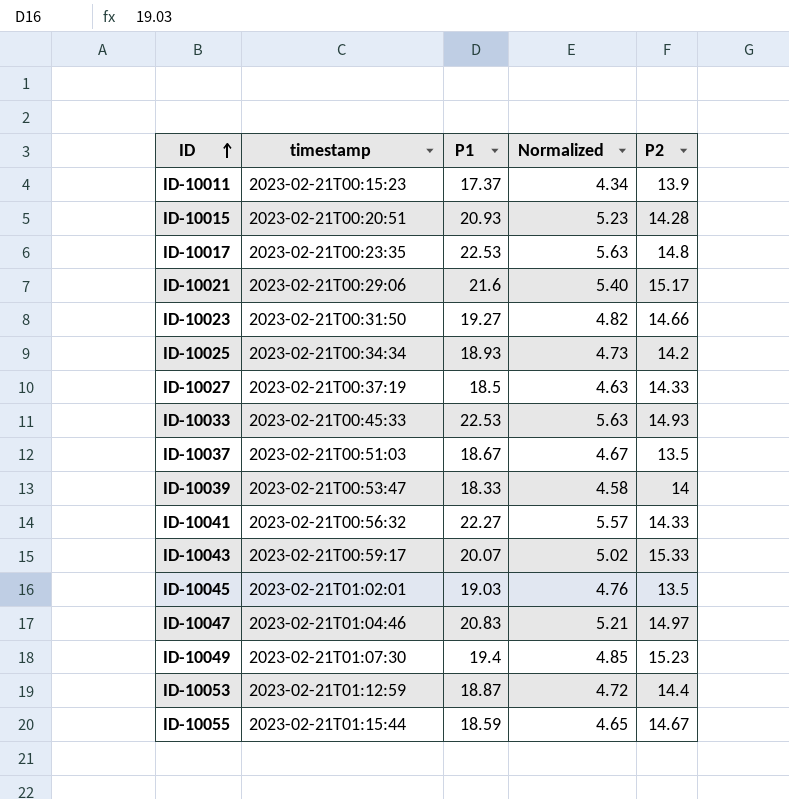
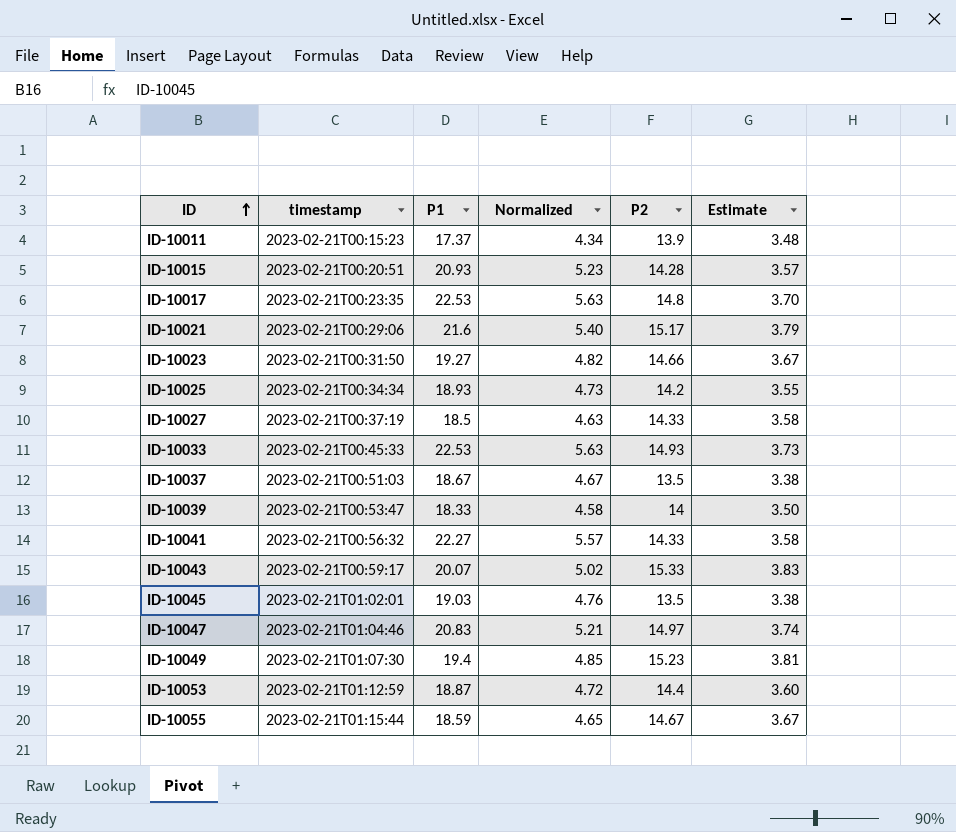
column Estimate | formula: none -> [P2] * 0.25

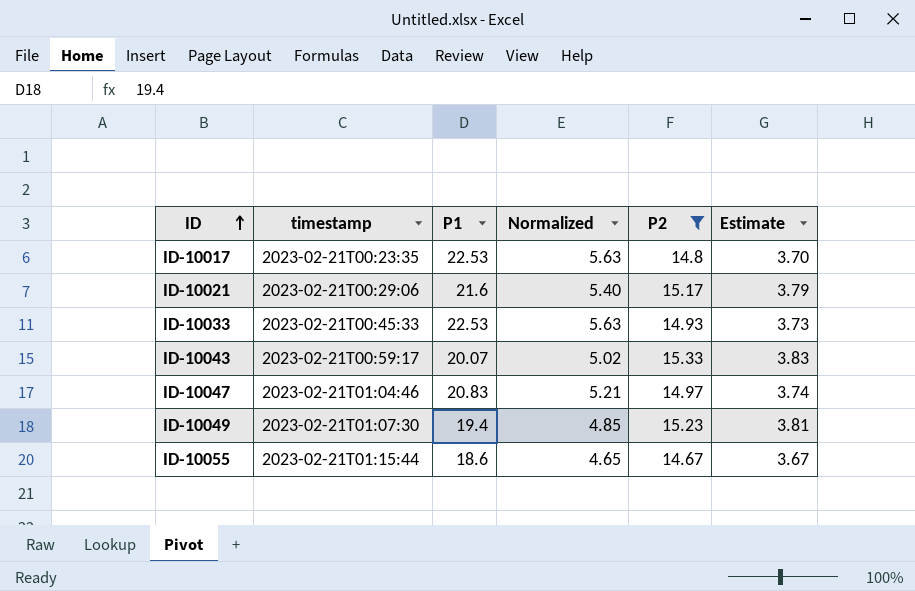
filter: none -> P2 >= 14.67
ID-10055 | P1: 18.59 -> 18.6

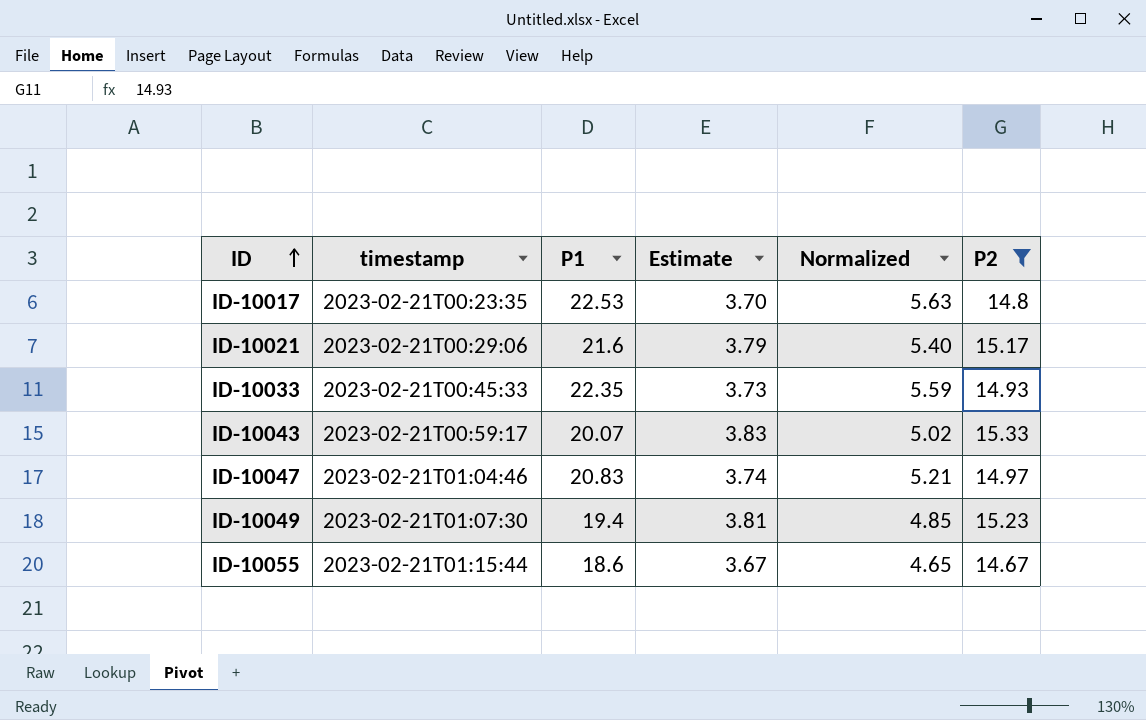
column Estimate | position: 6 -> 4
ID-10033 | P1: 22.53 -> 22.35
ID-10033 | Normalized: 5.63 -> 5.59

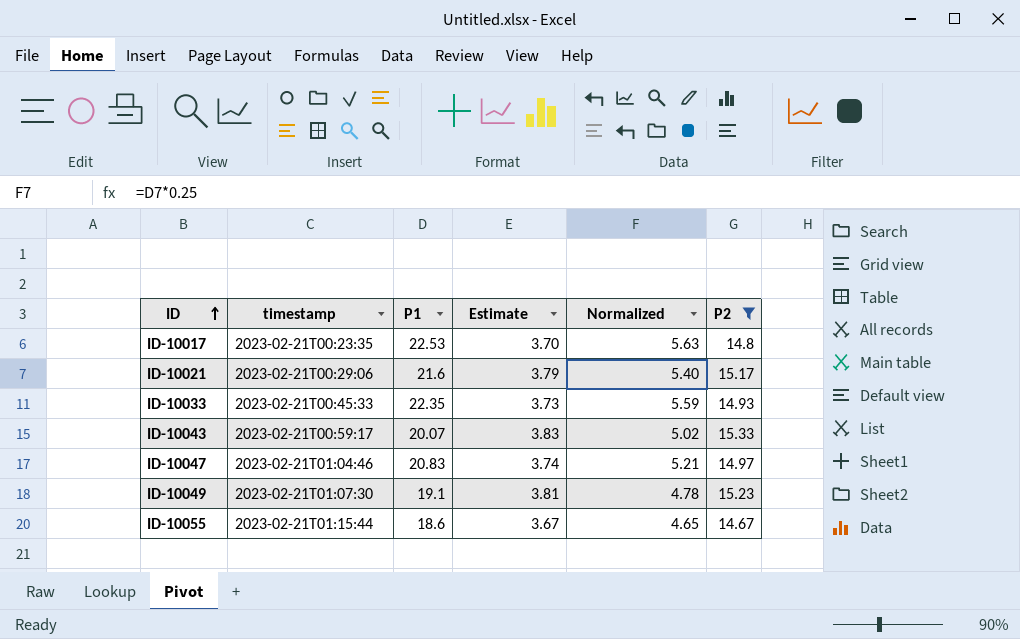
ID-10049 | P1: 19.4 -> 19.1
ID-10049 | Normalized: 4.85 -> 4.78

